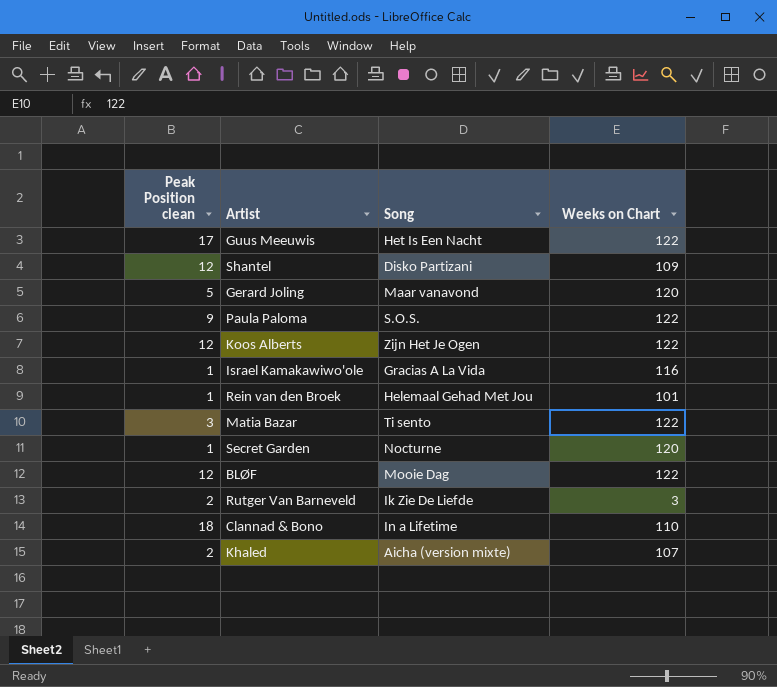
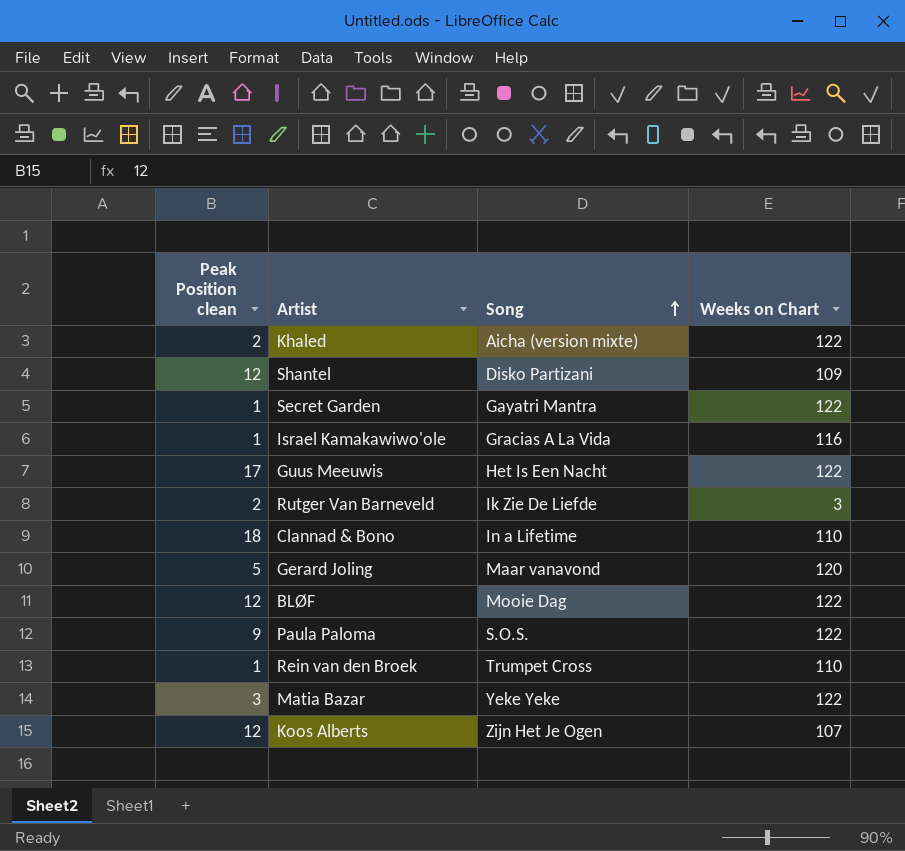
row order: none -> Song ascending
Khaled | Weeks on Chart: 107 -> 122
Secret Garden | Song: Nocturne -> Gayatri Mantra
Secret Garden | Weeks on Chart: 120 -> 122
Rein van den Broek | Song: Helemaal Gehad Met Jou -> Trumpet Cross
Rein van den Broek | Weeks on Chart: 101 -> 110
Matia Bazar | Song: Ti sento -> Yeke Yeke
Koos Alberts | Weeks on Chart: 122 -> 107

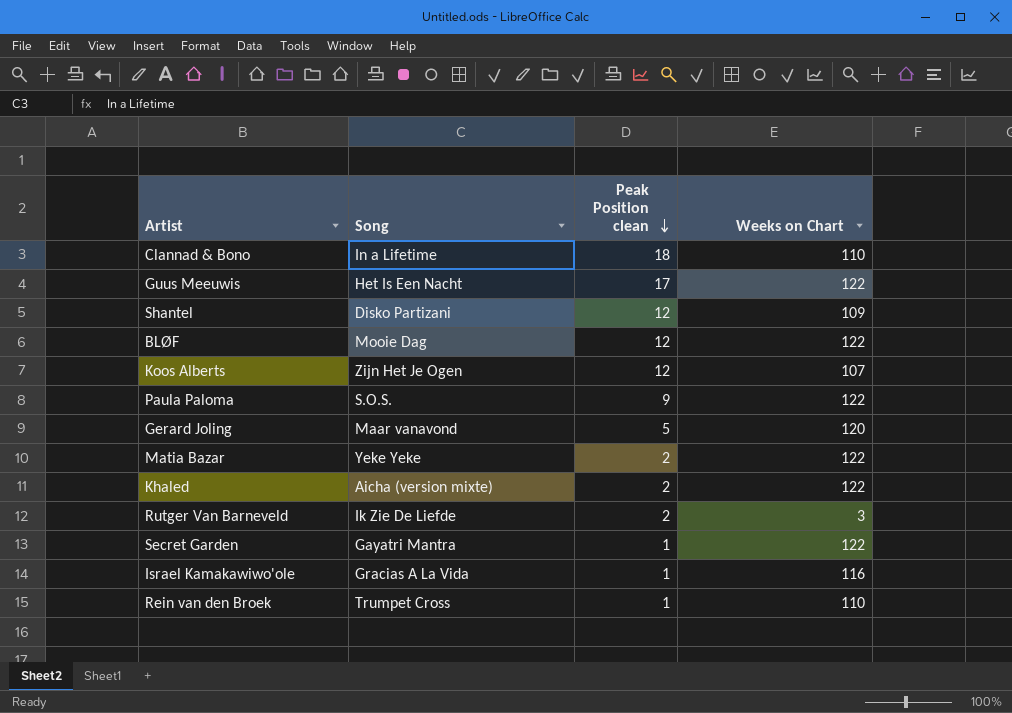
row order: Song ascending -> Peak Position clean descending
column Peak Position clean | position: 1 -> 3
Matia Bazar | Peak Position clean: 3 -> 2

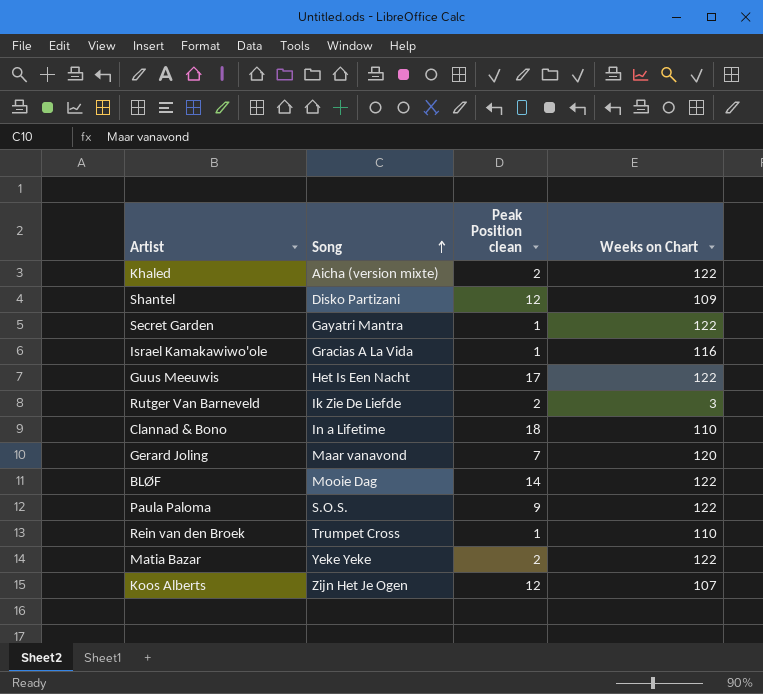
row order: Peak Position clean descending -> Song ascending
Gerard Joling | Peak Position clean: 5 -> 7
BLØF | Peak Position clean: 12 -> 14

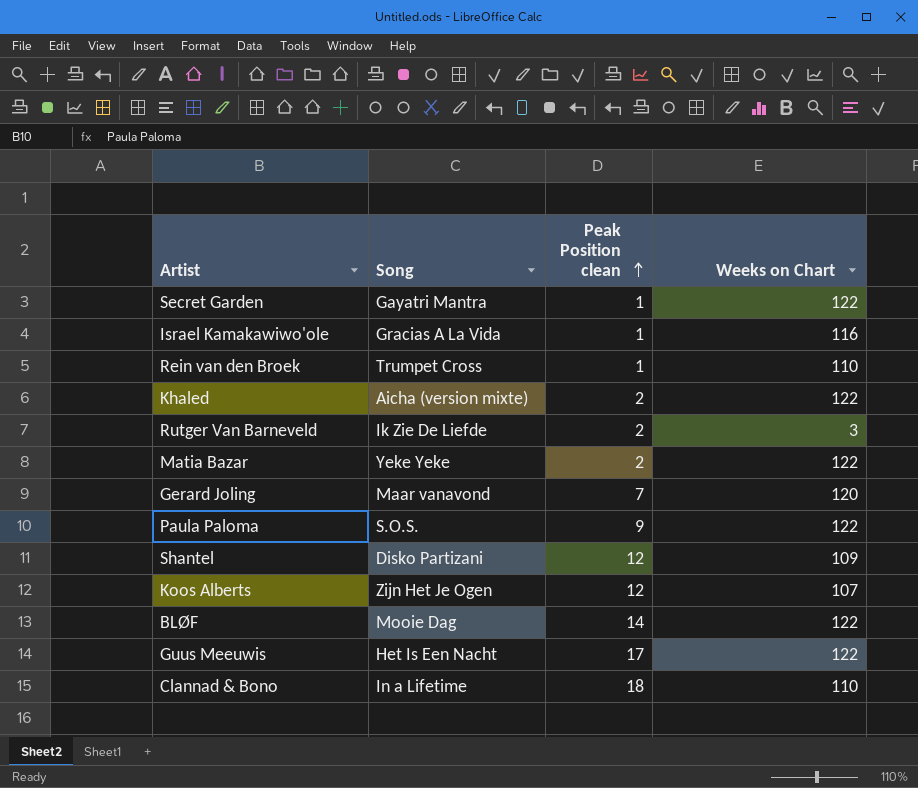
row order: Song ascending -> Peak Position clean ascending

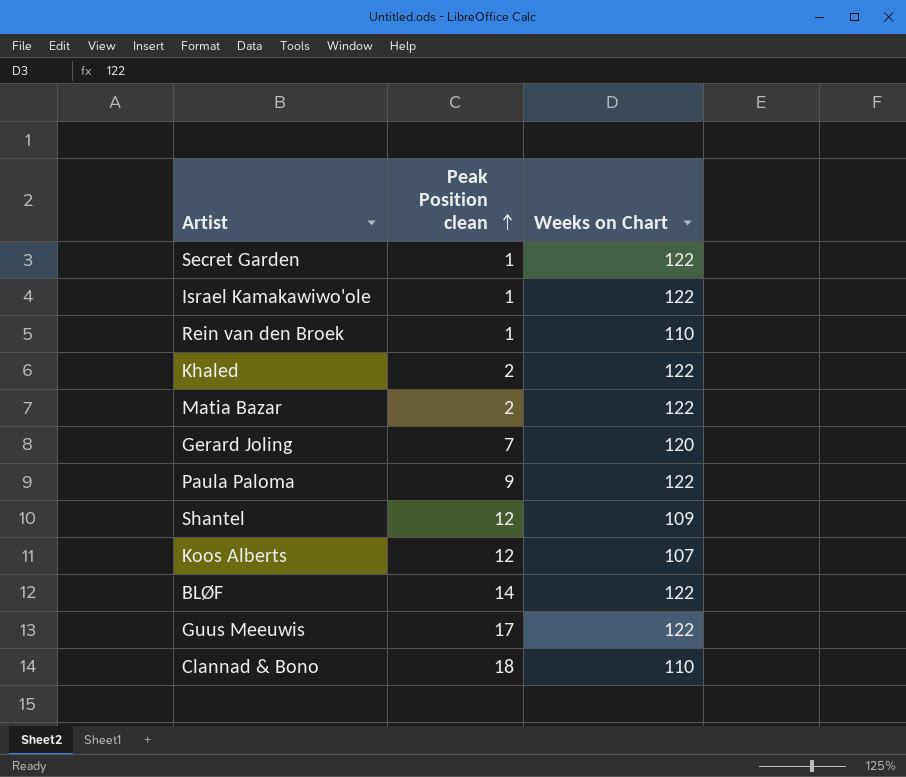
column Song | position: 2 -> none
row Rutger Van Barneveld: Ik Zie De Liefde | 2 | 3 -> none
Israel Kamakawiwo'ole | Weeks on Chart: 116 -> 122

